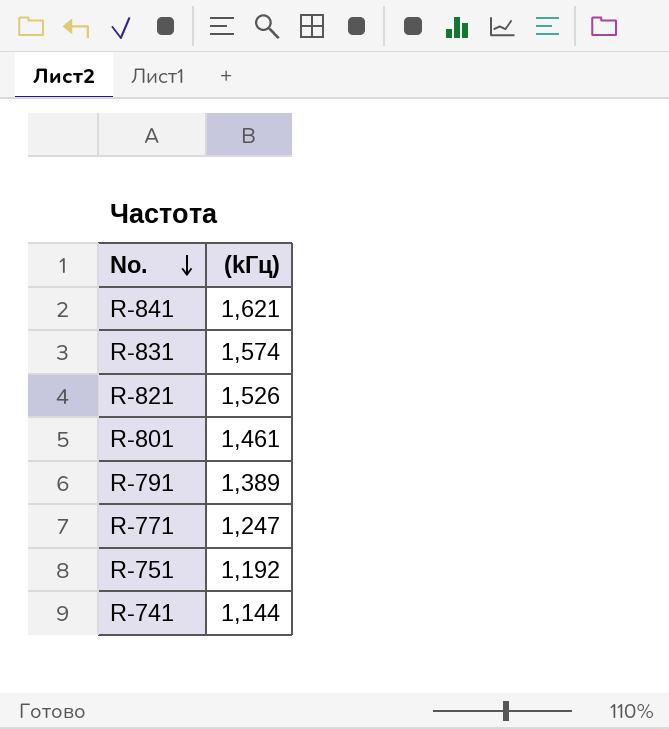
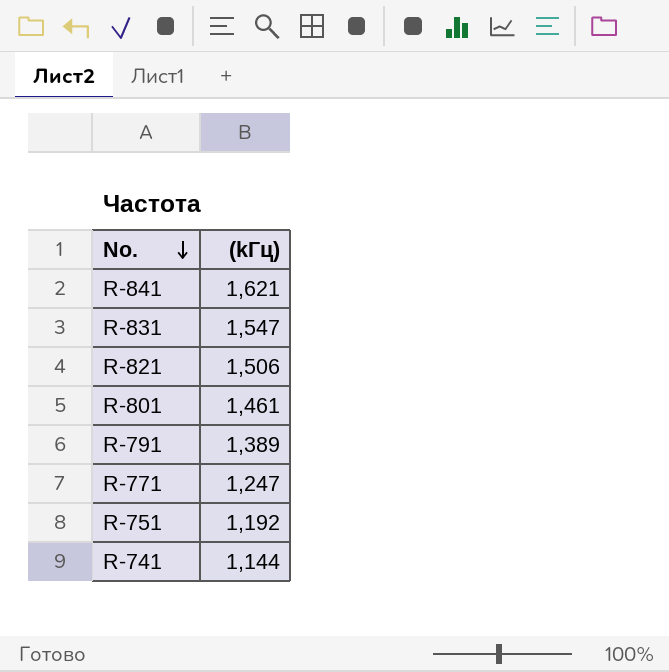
R-831 | (kГц): 1,574 -> 1,547
R-821 | (kГц): 1,526 -> 1,506

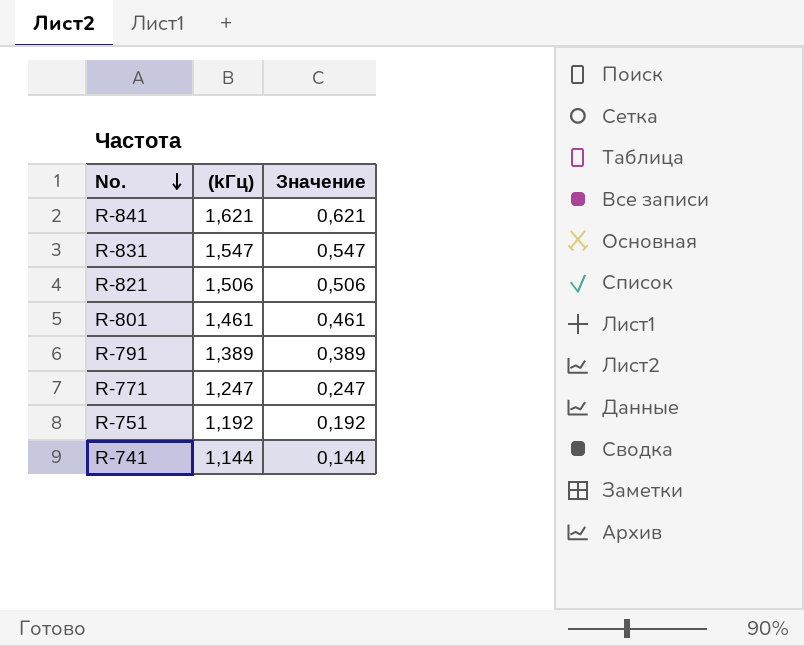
column Значение | formula: none -> [(kГц)] - 1

